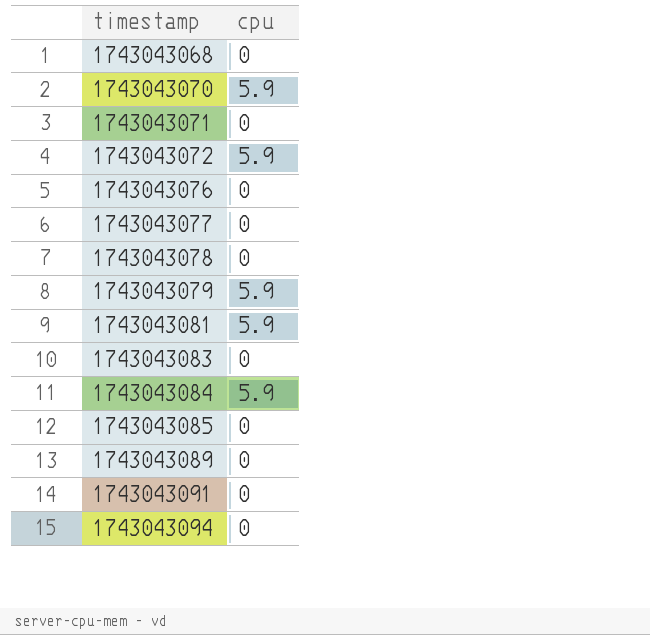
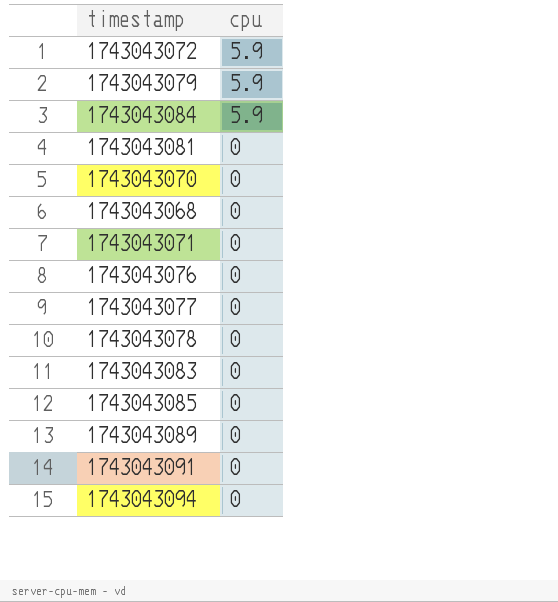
row order: timestamp ascending -> cpu descending
1743043081 | cpu: 5.9 -> 0
1743043070 | cpu: 5.9 -> 0

